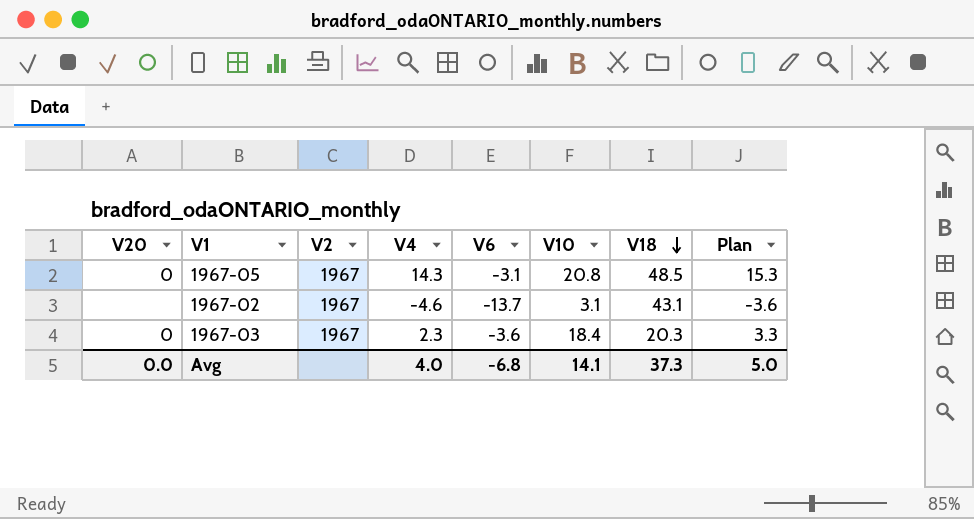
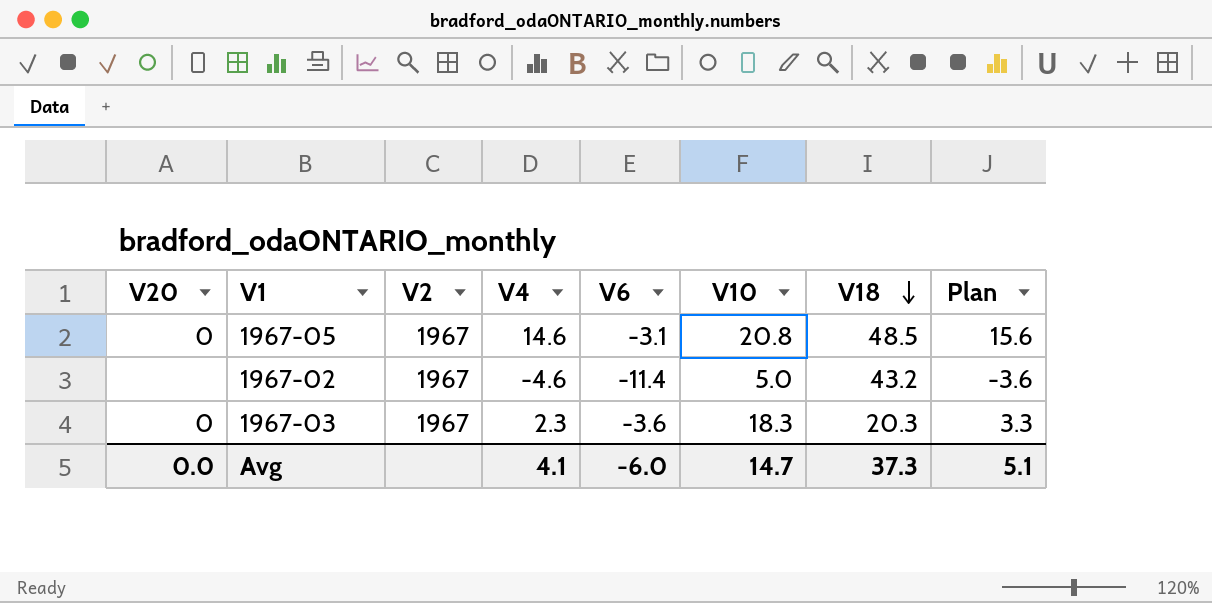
1967-05 | V4: 14.3 -> 14.6
1967-05 | Plan: 15.3 -> 15.6
1967-02 | V6: -13.7 -> -11.4
1967-02 | V10: 3.1 -> 5.0
1967-02 | V18: 43.1 -> 43.2
1967-03 | V10: 18.4 -> 18.3
Avg | V4: 4.0 -> 4.1
Avg | V6: -6.8 -> -6.0
Avg | V10: 14.1 -> 14.7
Avg | Plan: 5.0 -> 5.1

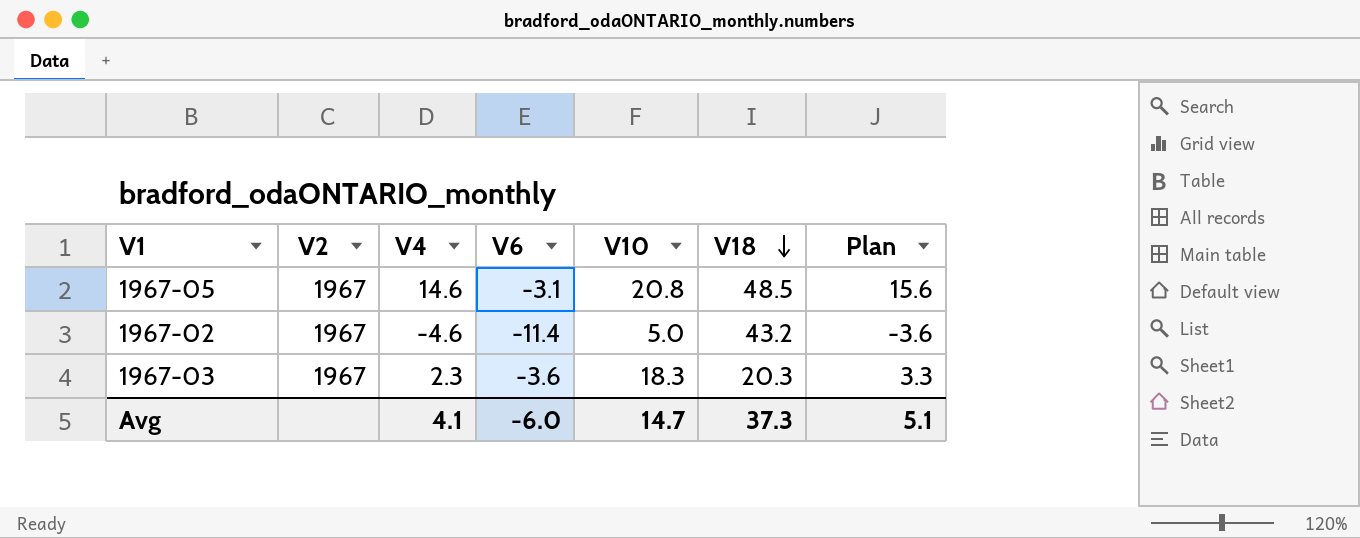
column V20 | position: 1 -> none

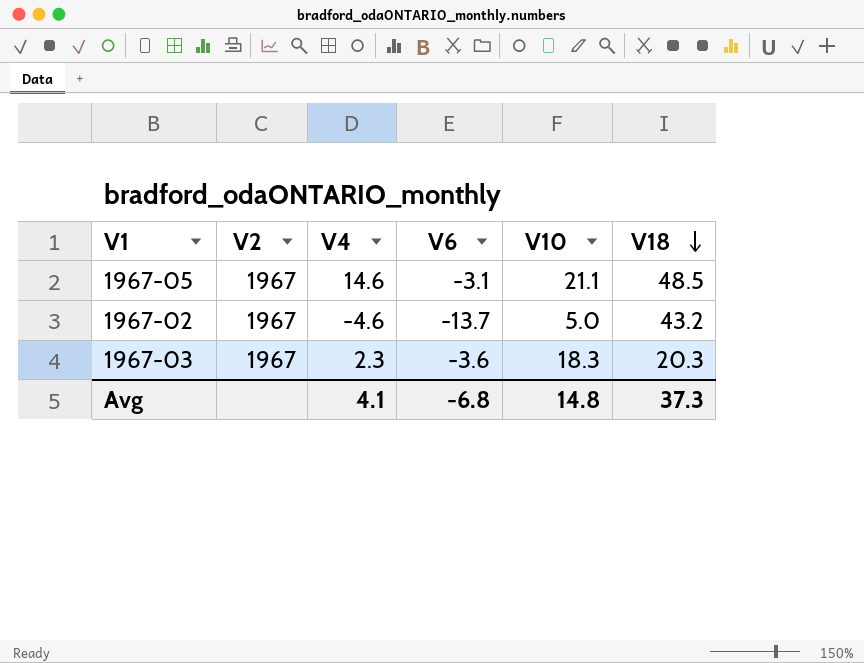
column Plan | formula: [V4] + 1 -> none
1967-05 | V10: 20.8 -> 21.1
1967-02 | V6: -11.4 -> -13.7
Avg | V6: -6.0 -> -6.8
Avg | V10: 14.7 -> 14.8

